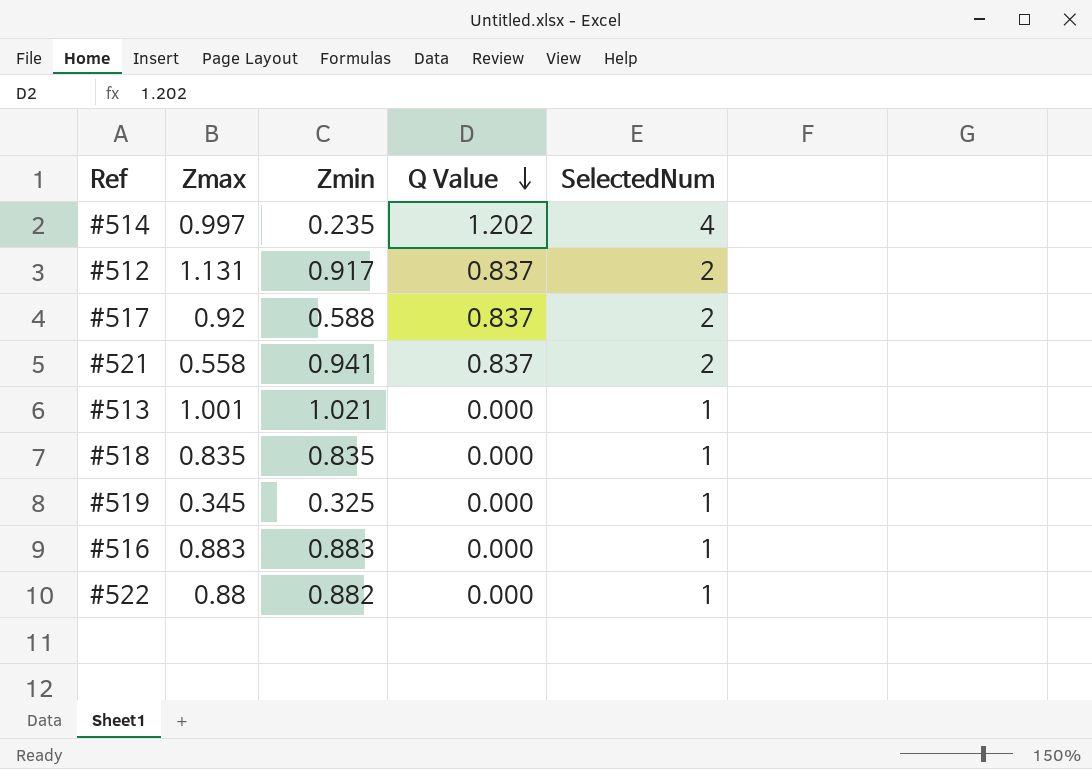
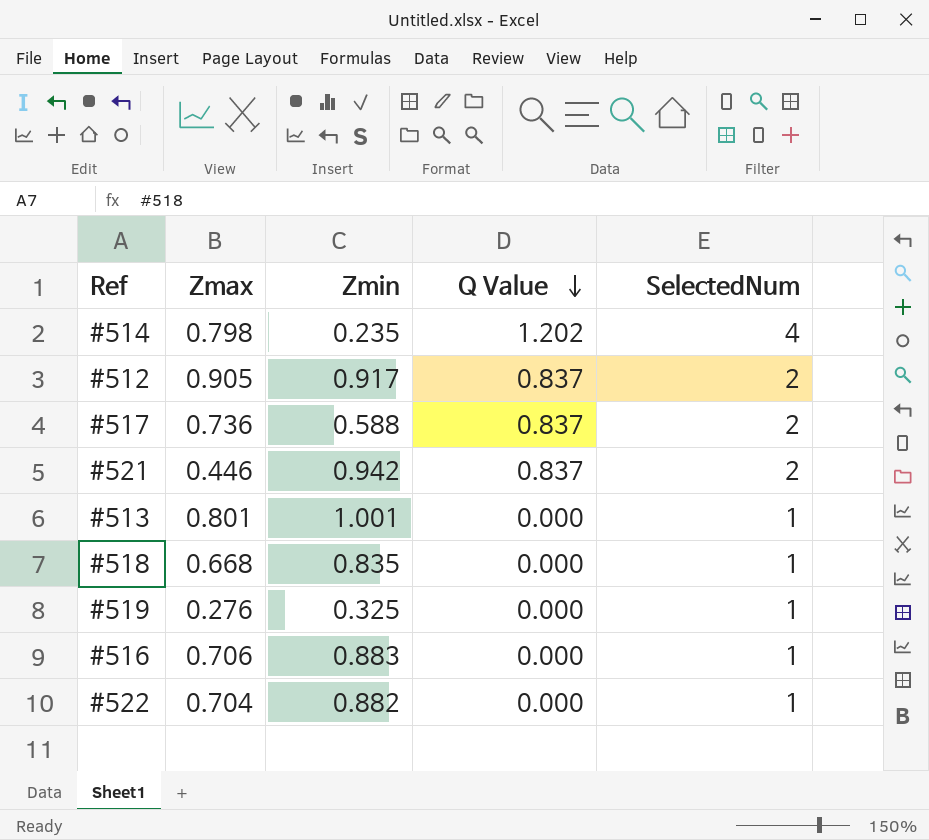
#514 | Zmax: 0.997 -> 0.798
#512 | Zmax: 1.131 -> 0.905
#517 | Zmax: 0.92 -> 0.736
#521 | Zmax: 0.558 -> 0.446
#521 | Zmin: 0.941 -> 0.942
#513 | Zmax: 1.001 -> 0.801
#513 | Zmin: 1.021 -> 1.001
#518 | Zmax: 0.835 -> 0.668
#519 | Zmax: 0.345 -> 0.276
#516 | Zmax: 0.883 -> 0.706
#522 | Zmax: 0.88 -> 0.704

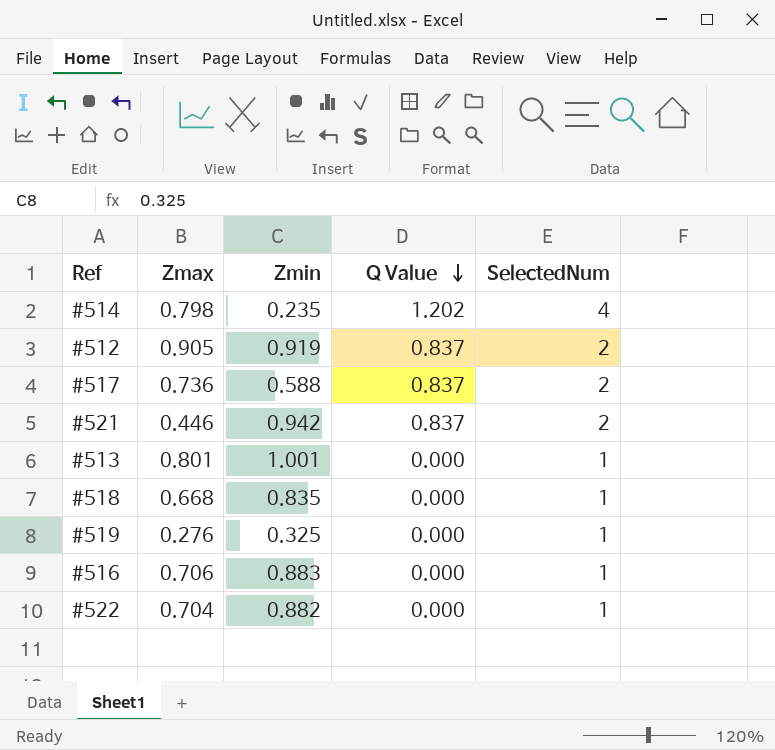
#512 | Zmin: 0.917 -> 0.919

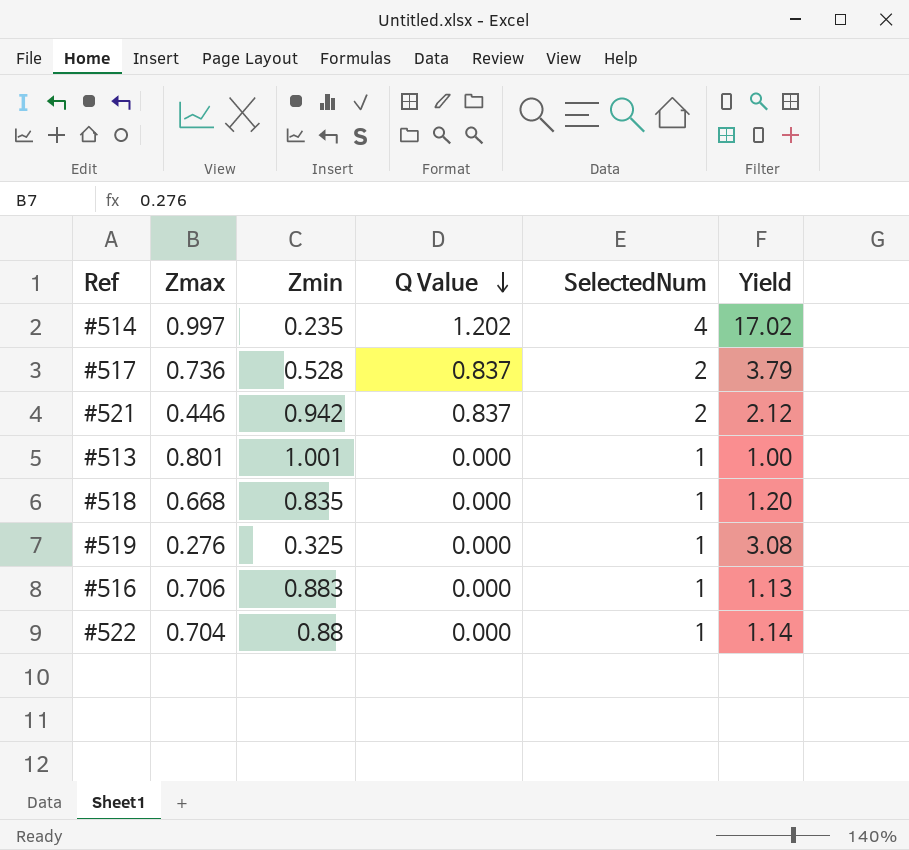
column Yield | formula: none -> [SelectedNum] / [Zmin]
row #512: 0.905 | 0.919 | 0.837 | 2 -> none
#514 | Zmax: 0.798 -> 0.997
#517 | Zmin: 0.588 -> 0.528
#522 | Zmin: 0.882 -> 0.88

